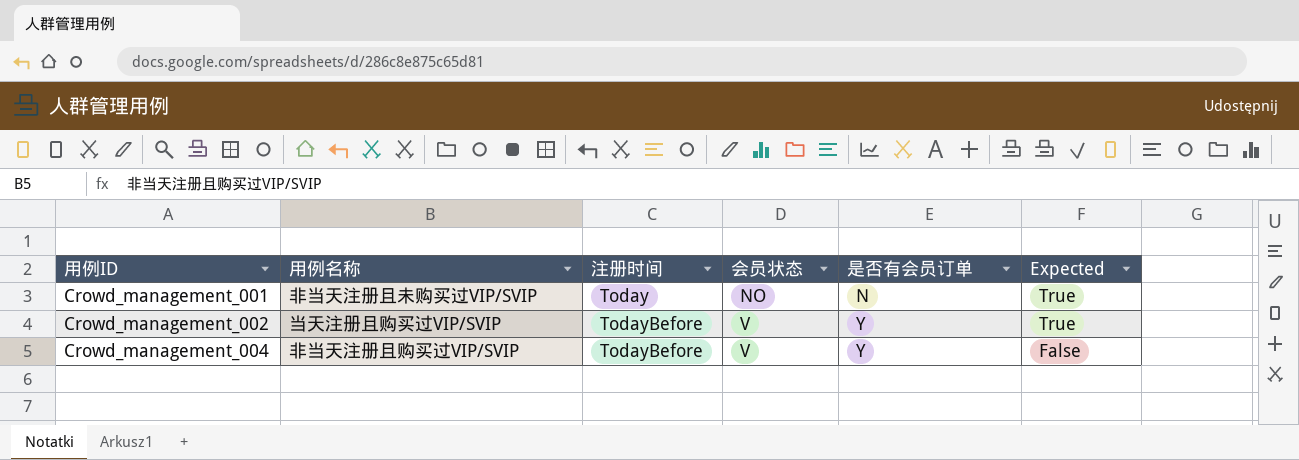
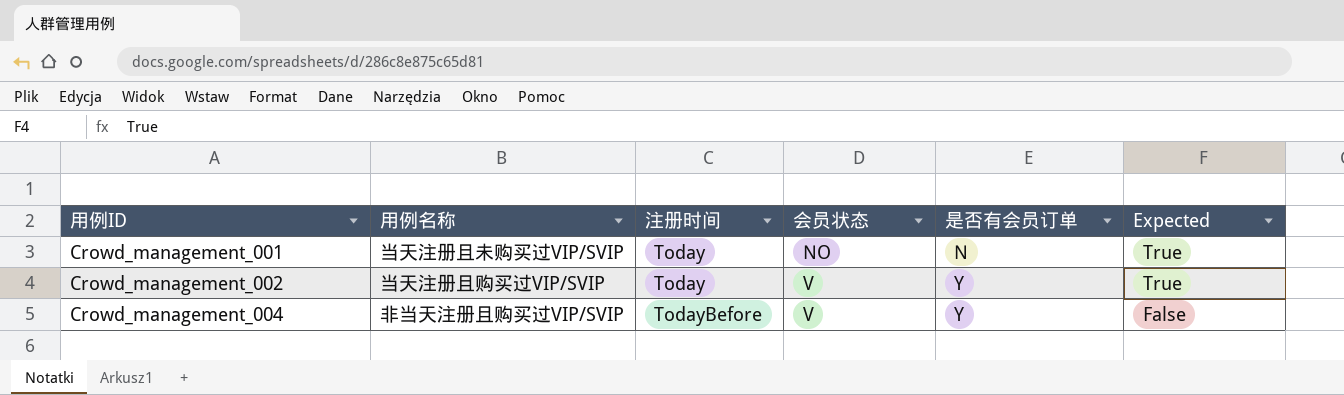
Crowd_management_001 | 用例名称: 非当天注册且未购买过VIP/SVIP -> 当天注册且未购买过VIP/SVIP
Crowd_management_002 | 注册时间: TodayBefore -> Today

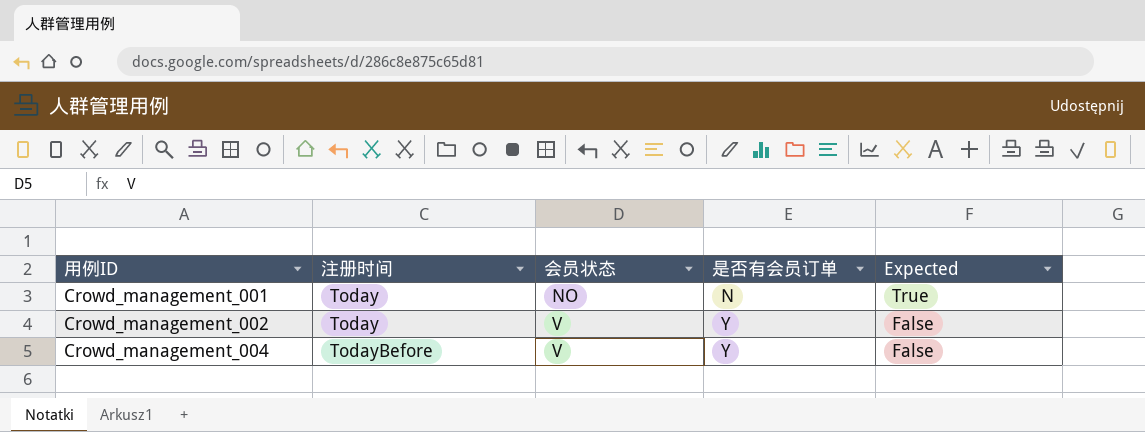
column 用例名称 | position: 2 -> none
Crowd_management_002 | Expected: True -> False

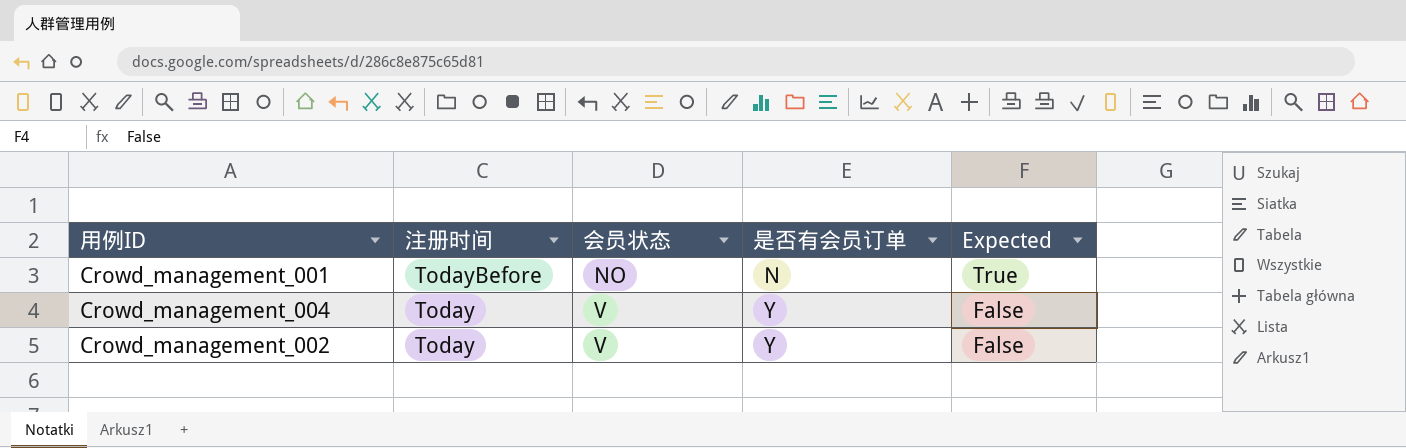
row order: 用例ID ascending -> 注册时间 descending
Crowd_management_001 | 注册时间: Today -> TodayBefore
Crowd_management_004 | 注册时间: TodayBefore -> Today

